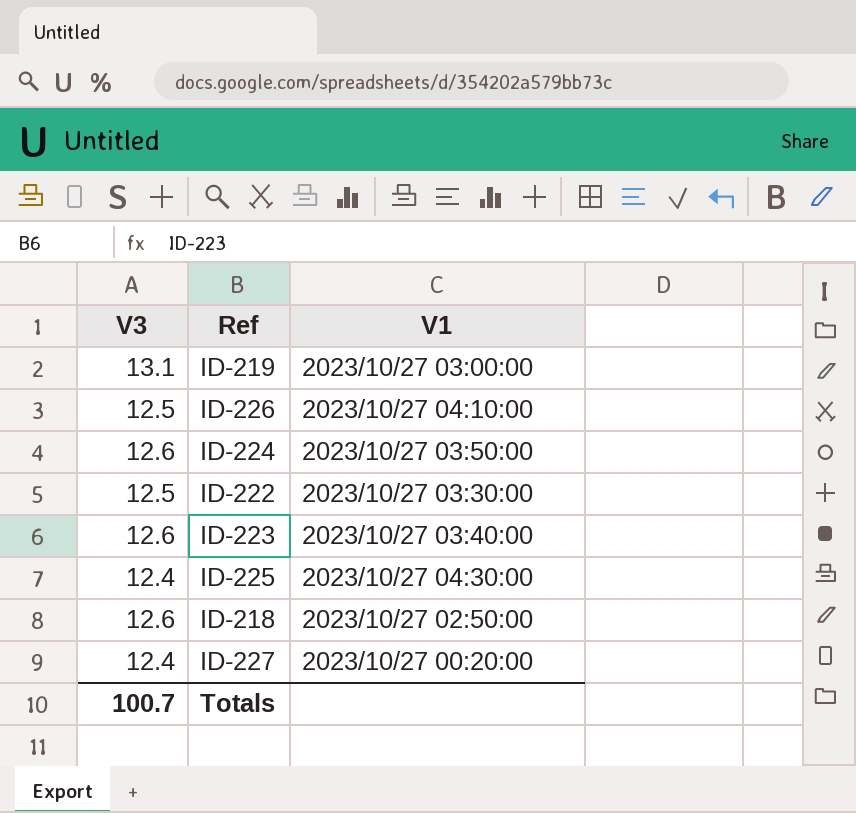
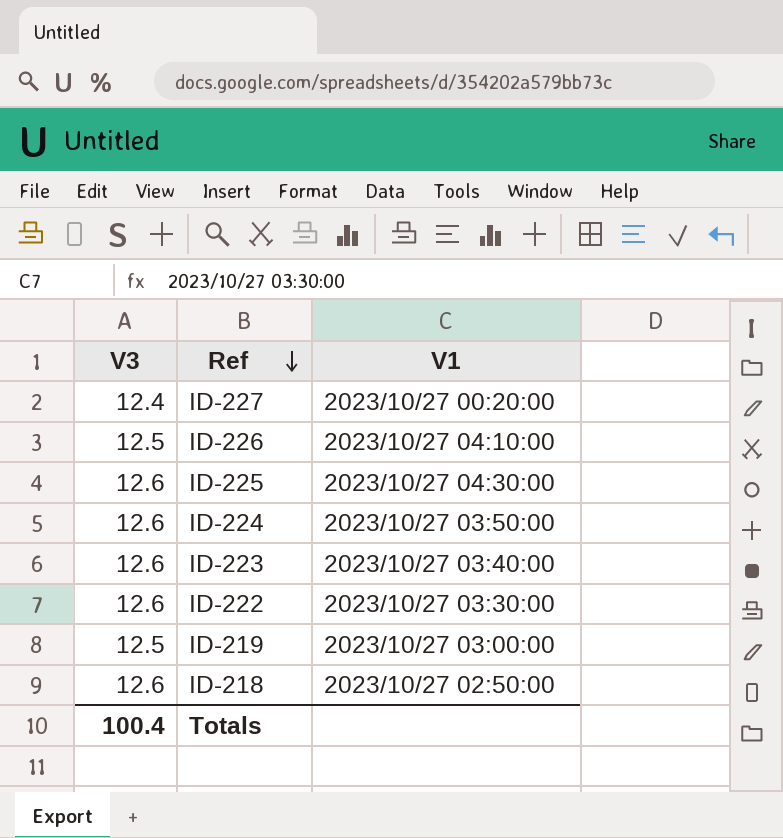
row order: none -> Ref descending
ID-225 | V3: 12.4 -> 12.6
ID-222 | V3: 12.5 -> 12.6
ID-219 | V3: 13.1 -> 12.5
Totals | V3: 100.7 -> 100.4

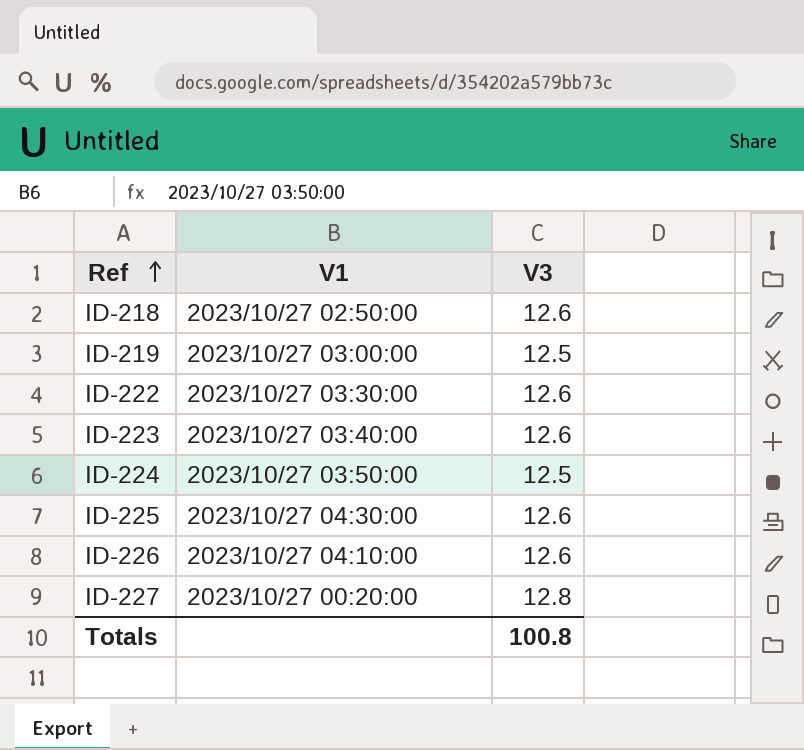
row order: Ref descending -> Ref ascending
column V3 | position: 1 -> 3
ID-224 | V3: 12.6 -> 12.5
ID-226 | V3: 12.5 -> 12.6
ID-227 | V3: 12.4 -> 12.8
Totals | V3: 100.4 -> 100.8

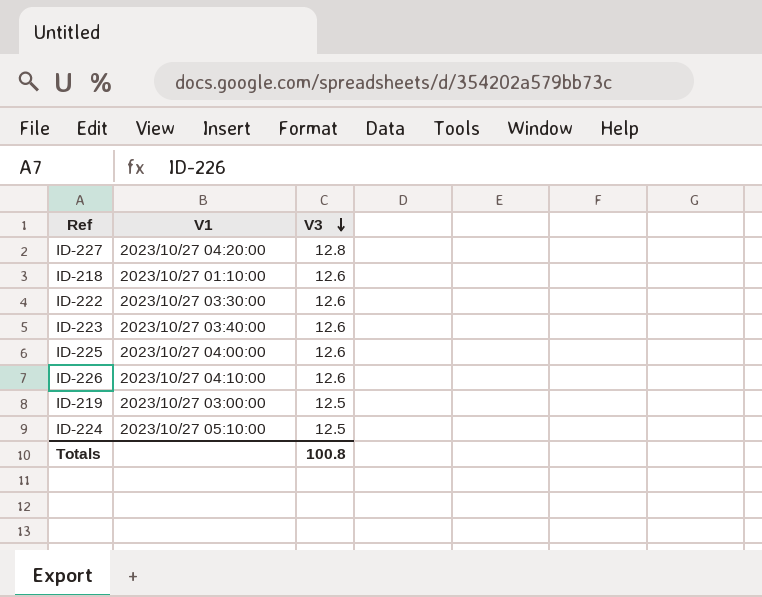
row order: Ref ascending -> V3 descending
ID-227 | V1: 2023/10/27 00:20:00 -> 2023/10/27 04:20:00
ID-218 | V1: 2023/10/27 02:50:00 -> 2023/10/27 01:10:00
ID-225 | V1: 2023/10/27 04:30:00 -> 2023/10/27 04:00:00
ID-224 | V1: 2023/10/27 03:50:00 -> 2023/10/27 05:10:00

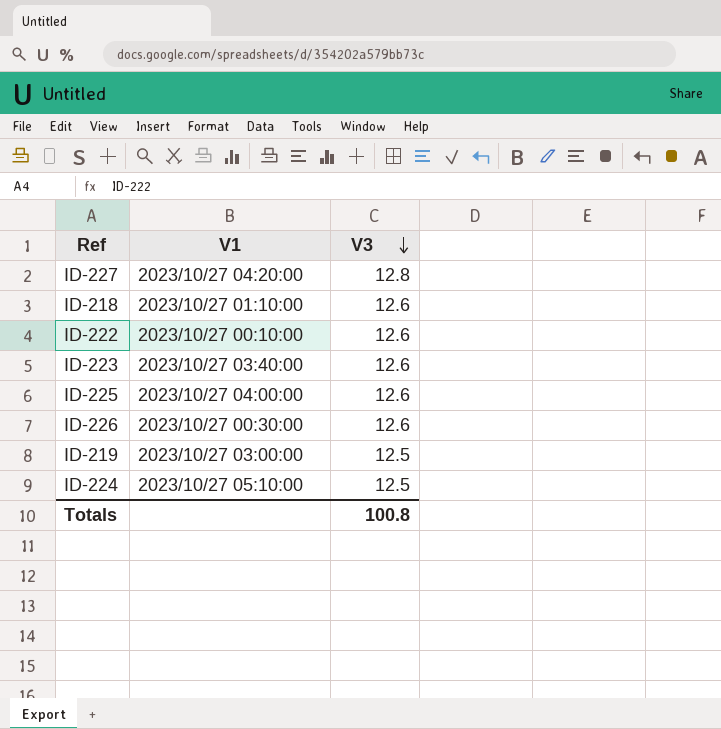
ID-222 | V1: 2023/10/27 03:30:00 -> 2023/10/27 00:10:00
ID-226 | V1: 2023/10/27 04:10:00 -> 2023/10/27 00:30:00

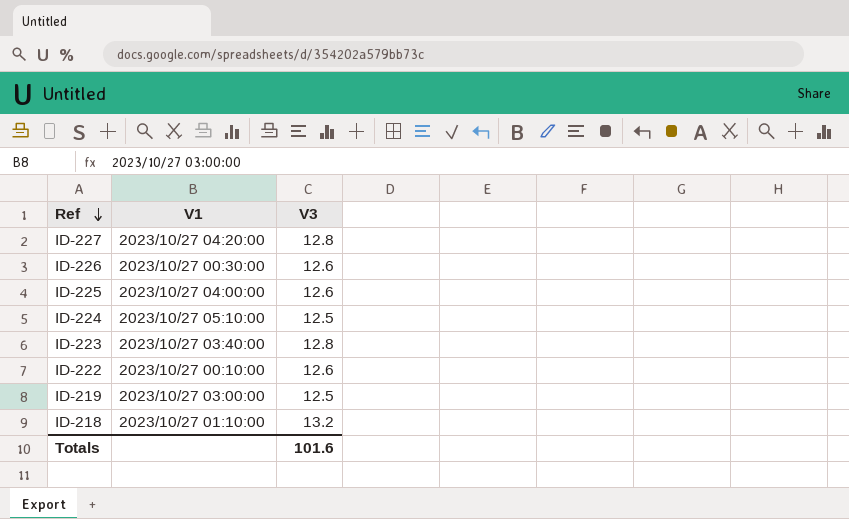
row order: V3 descending -> Ref descending
ID-223 | V3: 12.6 -> 12.8
ID-218 | V3: 12.6 -> 13.2
Totals | V3: 100.8 -> 101.6

